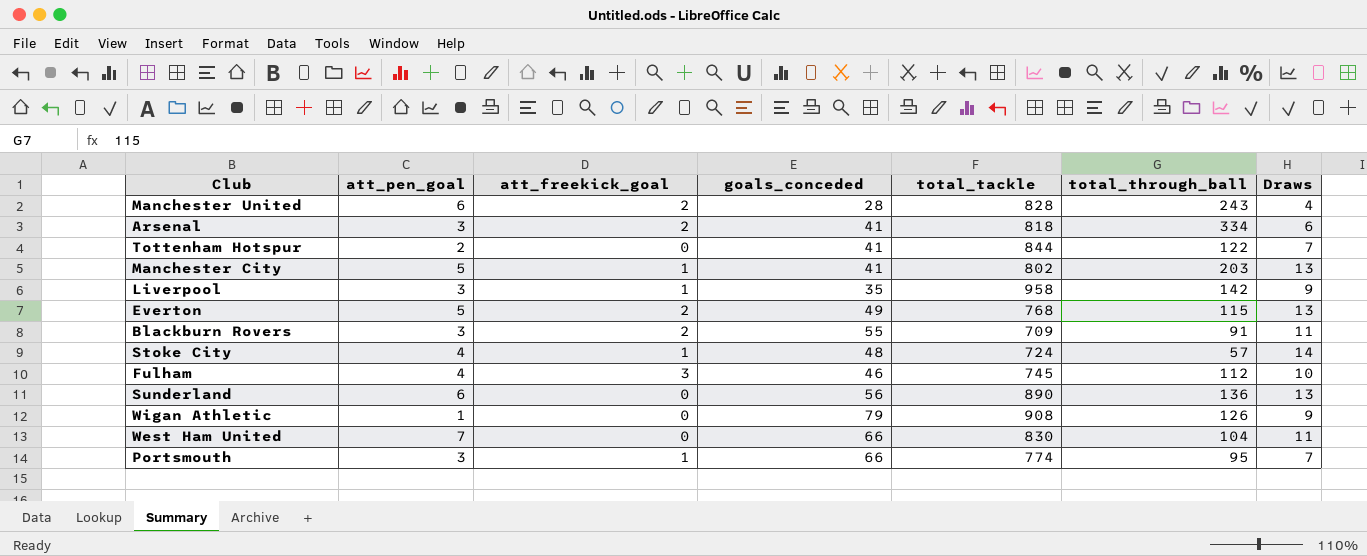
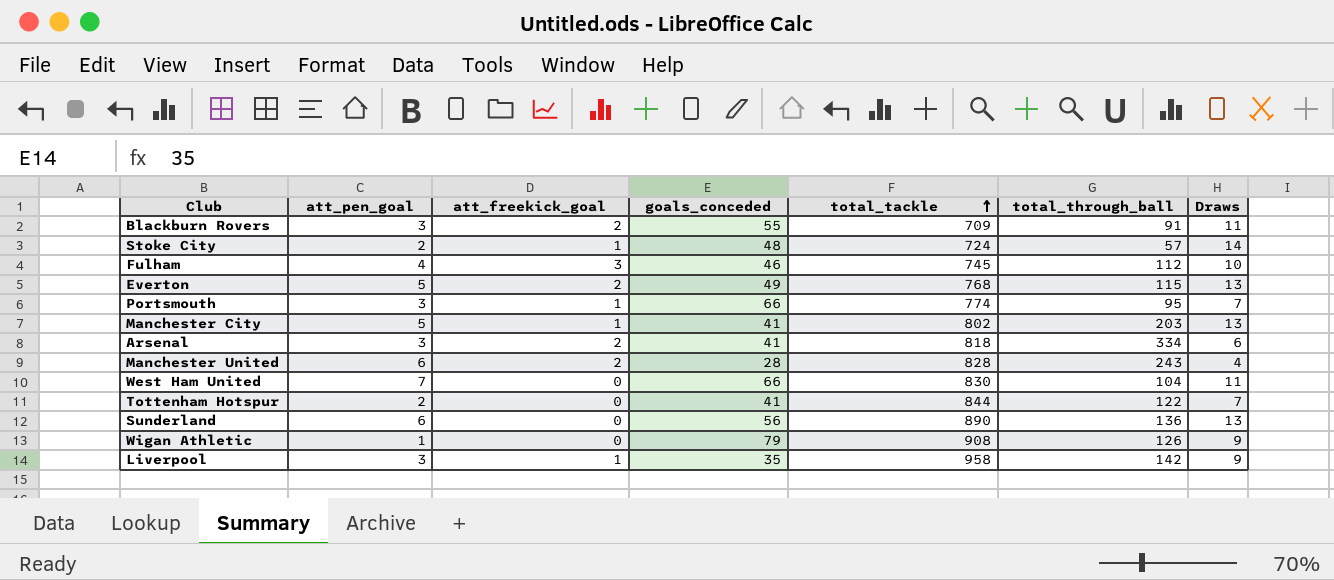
row order: none -> total_tackle ascending
Stoke City | att_pen_goal: 4 -> 2

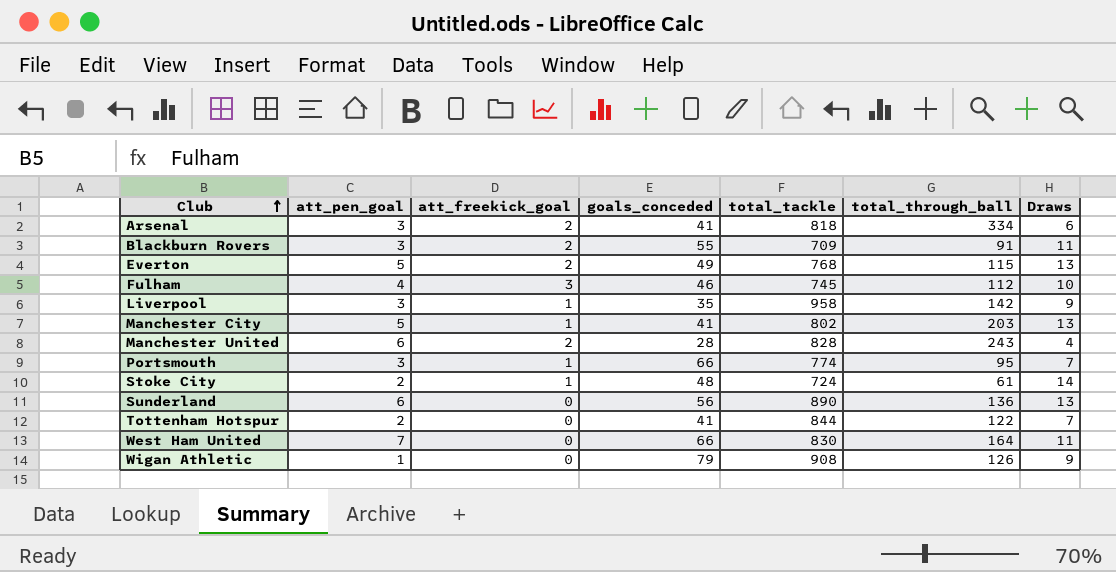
row order: total_tackle ascending -> Club ascending
Stoke City | total_through_ball: 57 -> 61
West Ham United | total_through_ball: 104 -> 164

